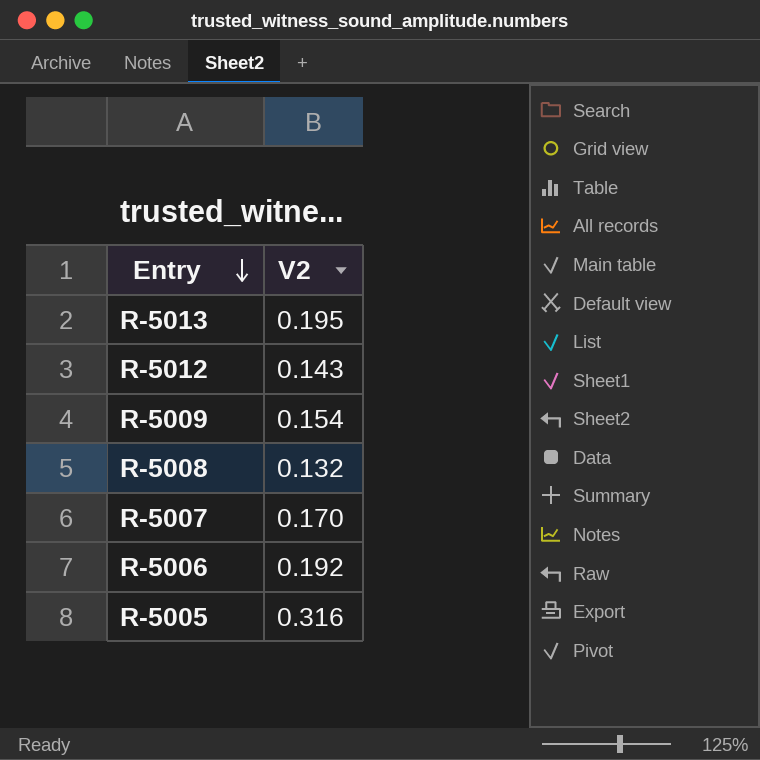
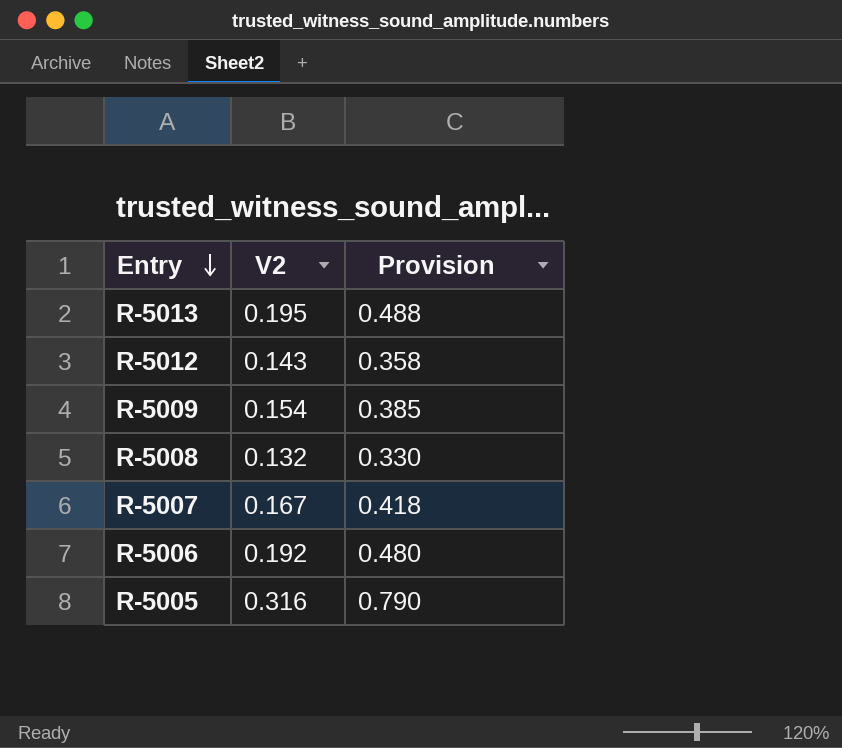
column Provision | formula: none -> [V2] * 2.5
R-5007 | V2: 0.170 -> 0.167

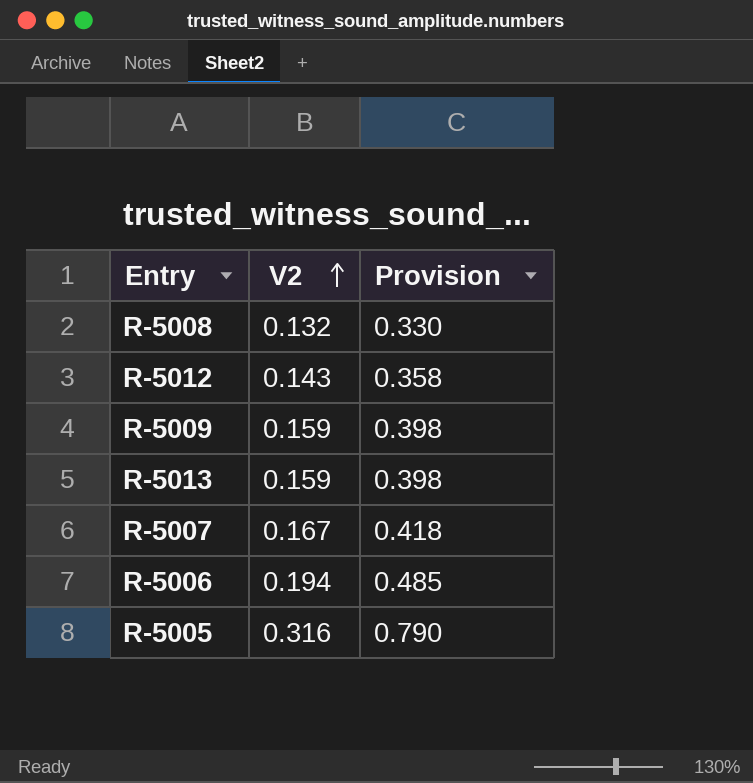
row order: Entry descending -> V2 ascending
R-5009 | V2: 0.154 -> 0.159
R-5009 | Provision: 0.385 -> 0.398
R-5013 | V2: 0.195 -> 0.159
R-5013 | Provision: 0.488 -> 0.398
R-5006 | V2: 0.192 -> 0.194
R-5006 | Provision: 0.480 -> 0.485

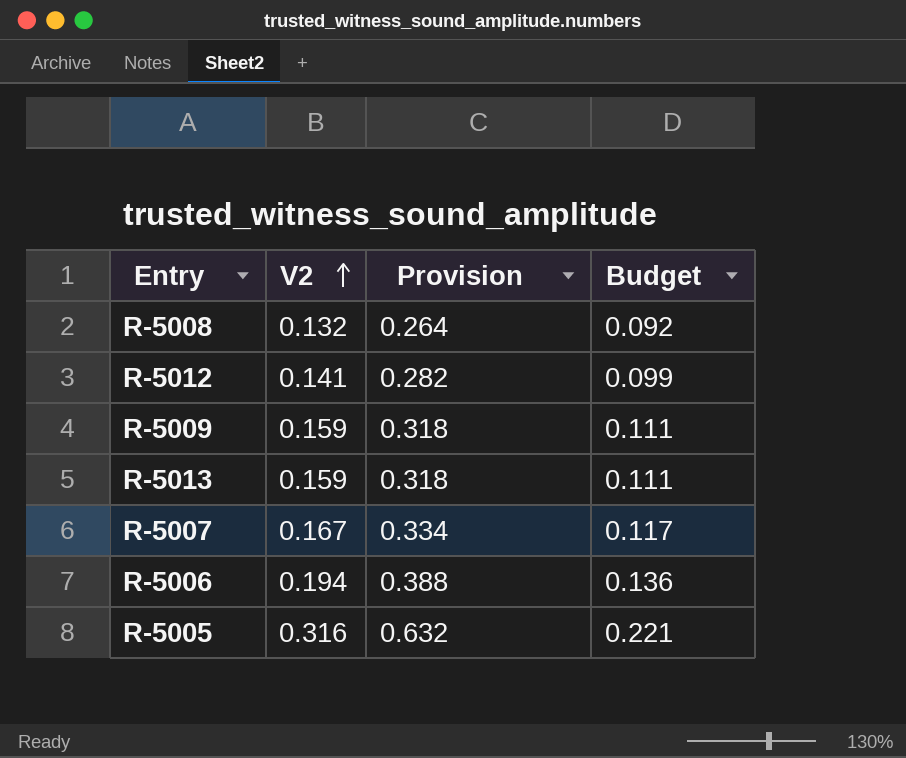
column Provision | formula: [V2] * 2.5 -> [V2] * 2
column Budget | formula: none -> [V2] * 0.7
R-5012 | V2: 0.143 -> 0.141

